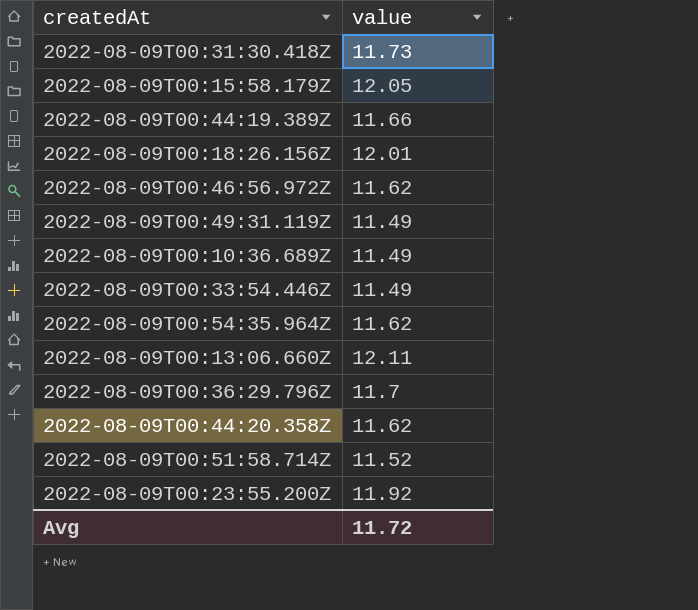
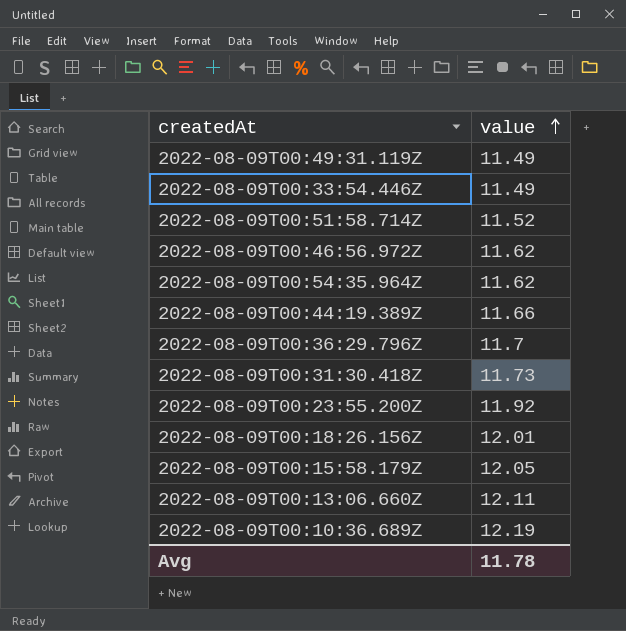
row order: none -> value ascending
row 2022-08-09T00:44:20.358Z: 11.62 -> none
2022-08-09T00:10:36.689Z | value: 11.49 -> 12.19
Avg | value: 11.72 -> 11.78

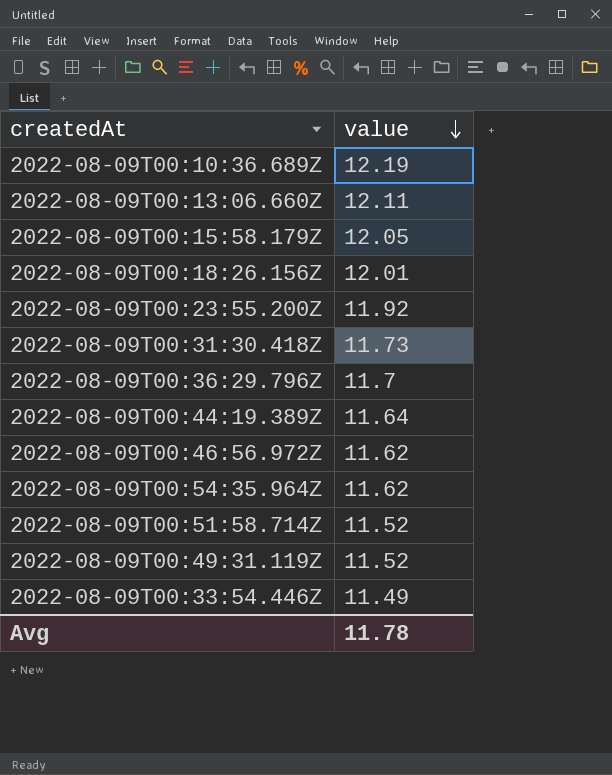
row order: value ascending -> value descending
2022-08-09T00:44:19.389Z | value: 11.66 -> 11.64
2022-08-09T00:49:31.119Z | value: 11.49 -> 11.52

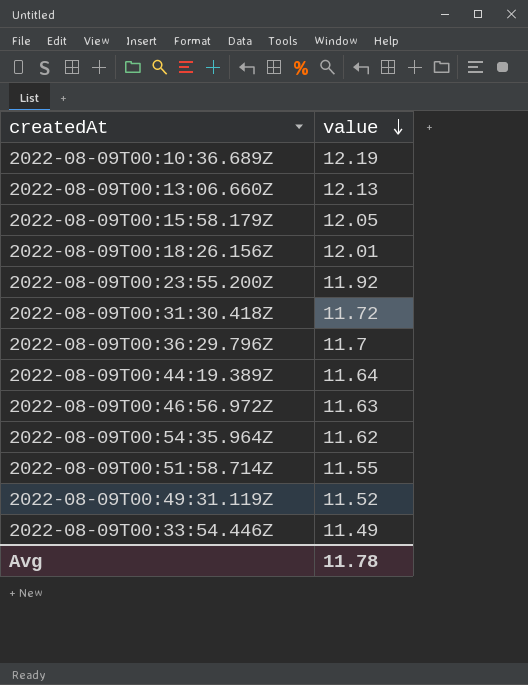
2022-08-09T00:13:06.660Z | value: 12.11 -> 12.13
2022-08-09T00:31:30.418Z | value: 11.73 -> 11.72
2022-08-09T00:46:56.972Z | value: 11.62 -> 11.63
2022-08-09T00:51:58.714Z | value: 11.52 -> 11.55

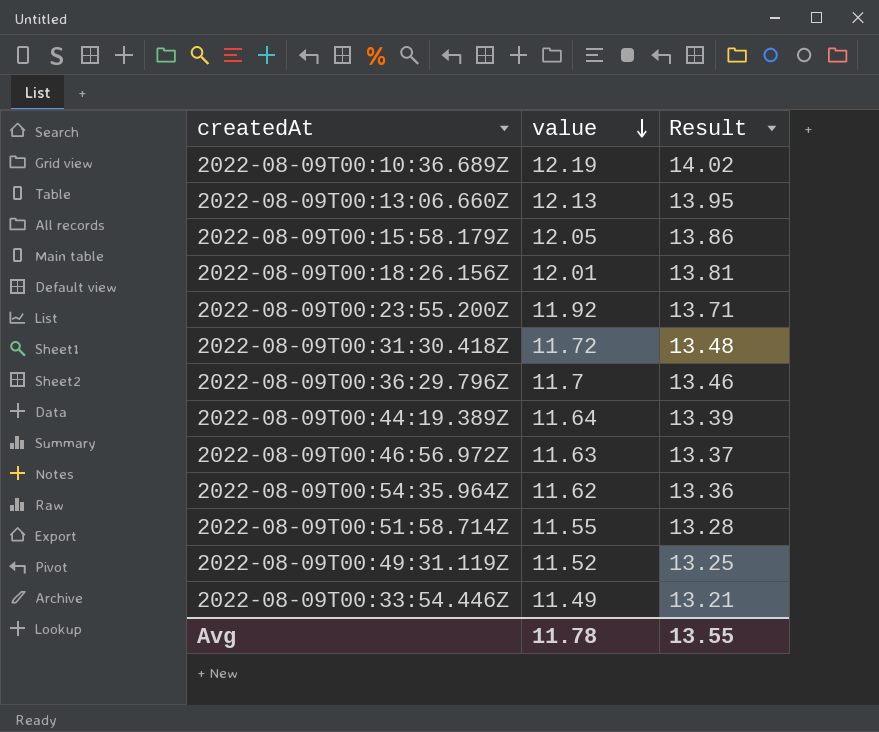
column Result | formula: none -> [value] * 1.15

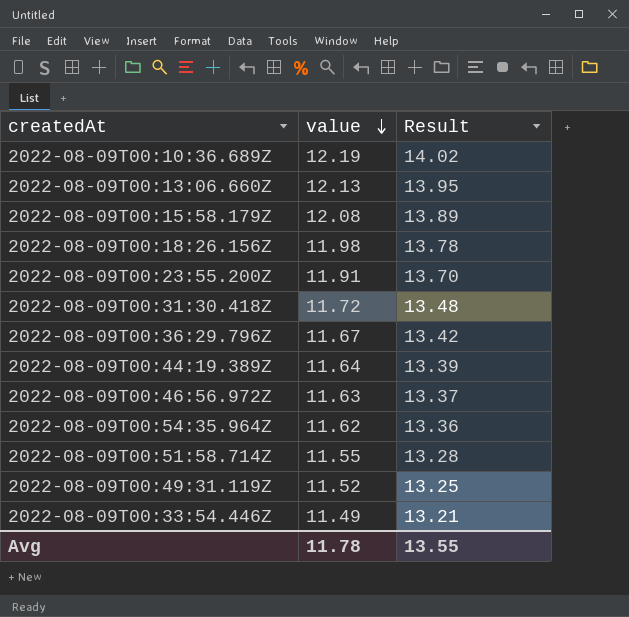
2022-08-09T00:15:58.179Z | value: 12.05 -> 12.08
2022-08-09T00:15:58.179Z | Result: 13.86 -> 13.89
2022-08-09T00:18:26.156Z | value: 12.01 -> 11.98
2022-08-09T00:18:26.156Z | Result: 13.81 -> 13.78
2022-08-09T00:23:55.200Z | value: 11.92 -> 11.91
2022-08-09T00:23:55.200Z | Result: 13.71 -> 13.70
2022-08-09T00:36:29.796Z | value: 11.7 -> 11.67
2022-08-09T00:36:29.796Z | Result: 13.46 -> 13.42

